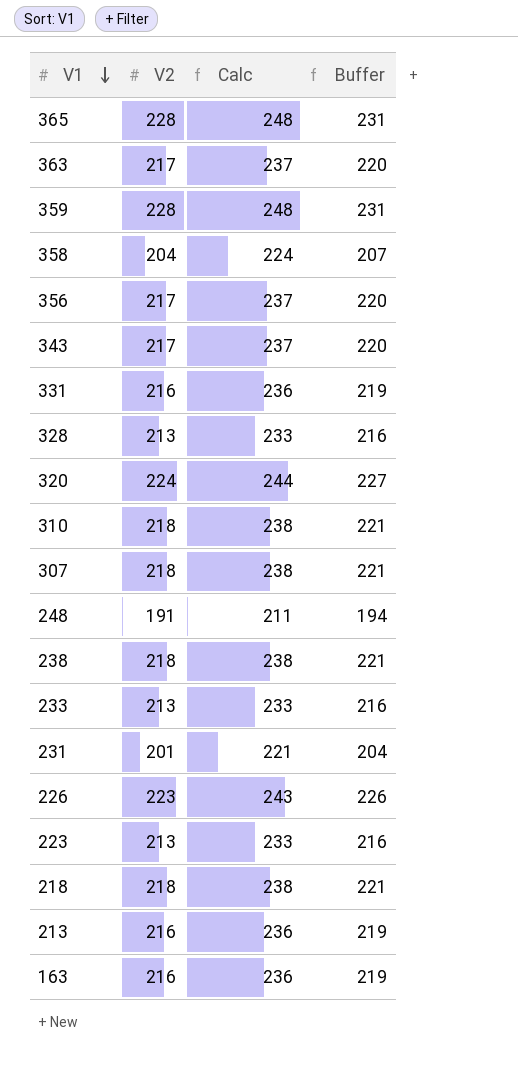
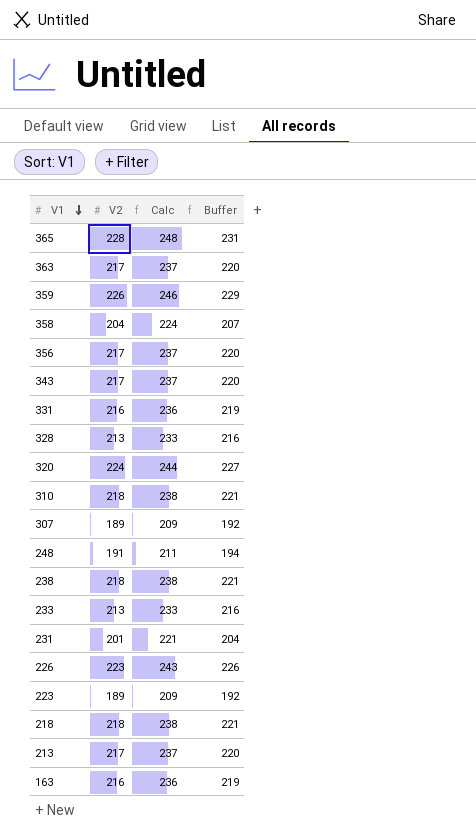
359 | V2: 228 -> 226
359 | Calc: 248 -> 246
359 | Buffer: 231 -> 229
307 | V2: 218 -> 189
307 | Calc: 238 -> 209
307 | Buffer: 221 -> 192
223 | V2: 213 -> 189
223 | Calc: 233 -> 209
223 | Buffer: 216 -> 192
213 | V2: 216 -> 217
213 | Calc: 236 -> 237
213 | Buffer: 219 -> 220

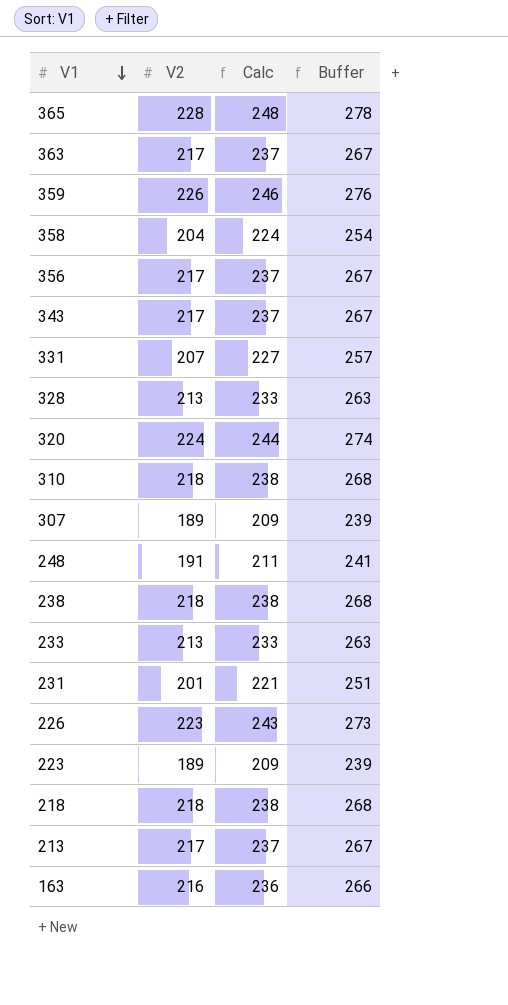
column Buffer | formula: [V2] + 3 -> [V2] + 50
331 | V2: 216 -> 207
331 | Calc: 236 -> 227

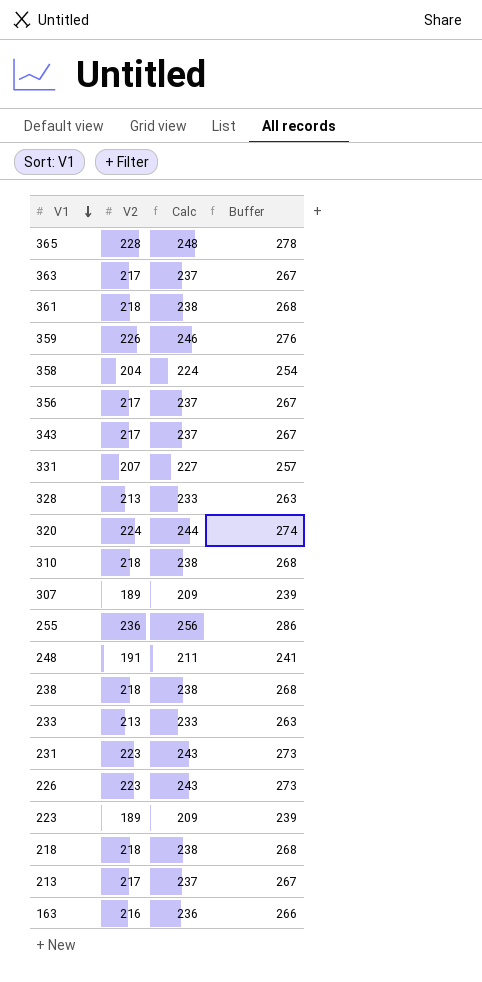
row 361: none -> 218 | 238 | 268
row 255: none -> 236 | 256 | 286
231 | V2: 201 -> 223
231 | Calc: 221 -> 243
231 | Buffer: 251 -> 273

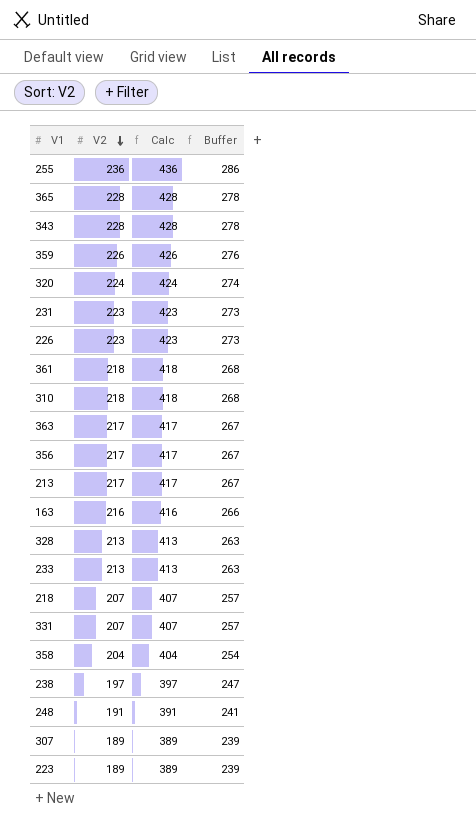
row order: V1 descending -> V2 descending
column Calc | formula: [V2] + 20 -> [V2] + 200
343 | V2: 217 -> 228
343 | Buffer: 267 -> 278
218 | V2: 218 -> 207
218 | Buffer: 268 -> 257
238 | V2: 218 -> 197
238 | Buffer: 268 -> 247

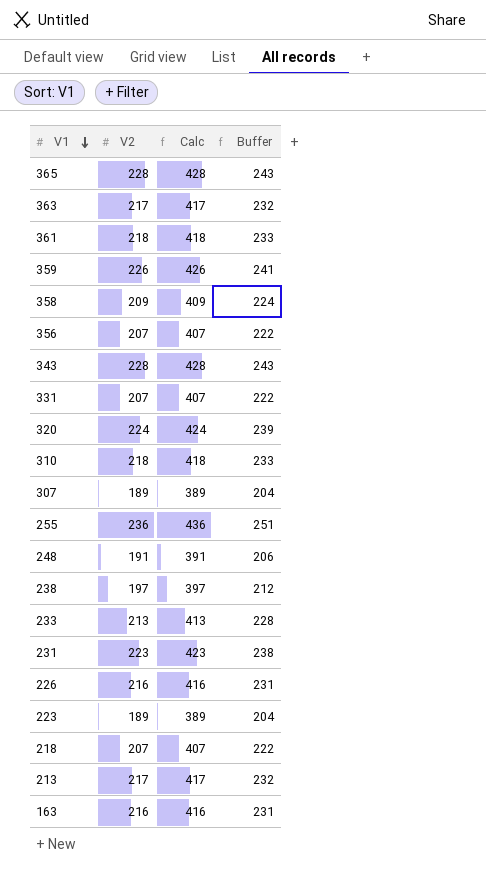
row order: V2 descending -> V1 descending
column Buffer | formula: [V2] + 50 -> [V2] + 15
row 328: 213 | 413 | 263 -> none
358 | V2: 204 -> 209
358 | Calc: 404 -> 409
356 | V2: 217 -> 207
356 | Calc: 417 -> 407
226 | V2: 223 -> 216
226 | Calc: 423 -> 416

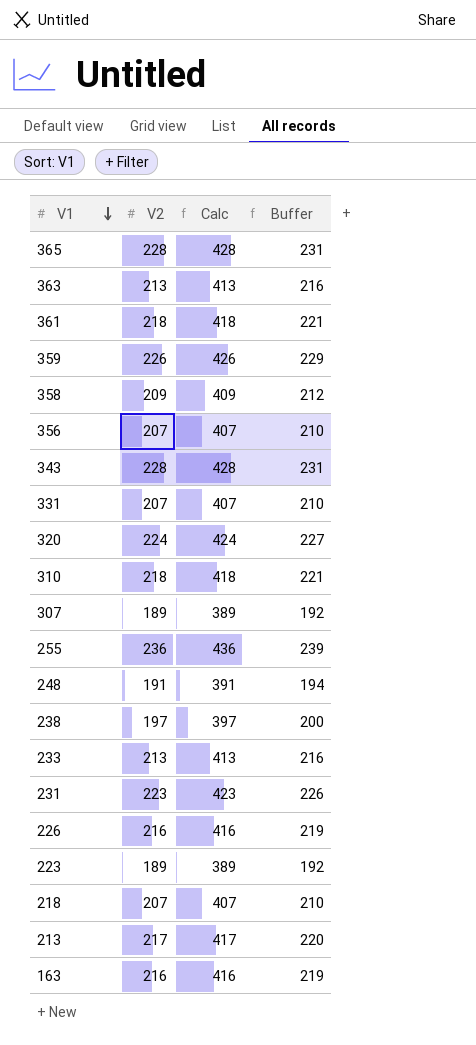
column Buffer | formula: [V2] + 15 -> [V2] + 3
363 | V2: 217 -> 213
363 | Calc: 417 -> 413

